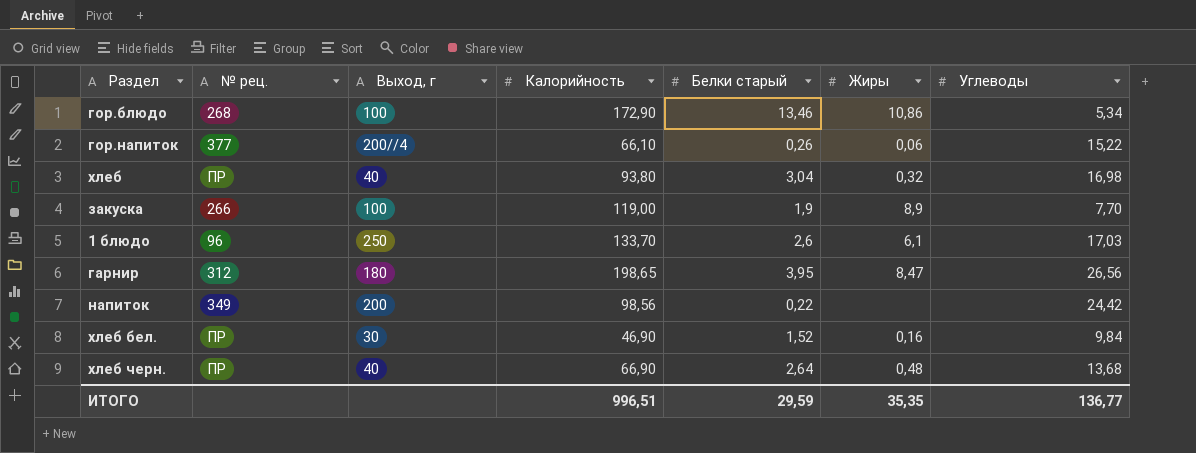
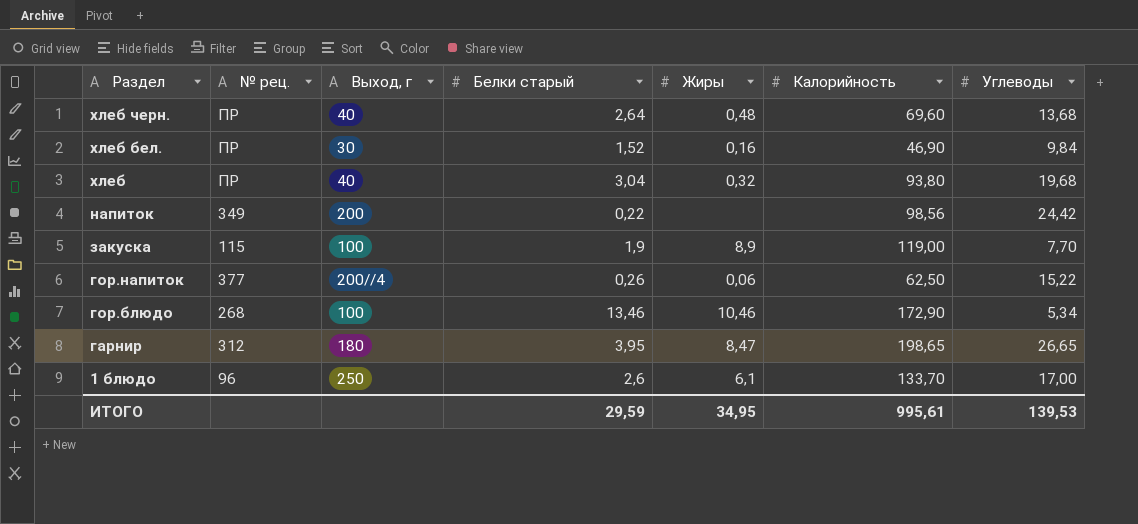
row order: none -> Раздел descending
column Калорийность | position: 4 -> 6
хлеб черн. | Калорийность: 66,90 -> 69,60
хлеб | Углеводы: 16,98 -> 19,68
закуска | № рец.: 266 -> 115
гор.напиток | Калорийность: 66,10 -> 62,50
гор.блюдо | Жиры: 10,86 -> 10,46
гарнир | Углеводы: 26,56 -> 26,65
1 блюдо | Углеводы: 17,03 -> 17,00
ИТОГО | Жиры: 35,35 -> 34,95
ИТОГО | Калорийность: 996,51 -> 995,61
ИТОГО | Углеводы: 136,77 -> 139,53

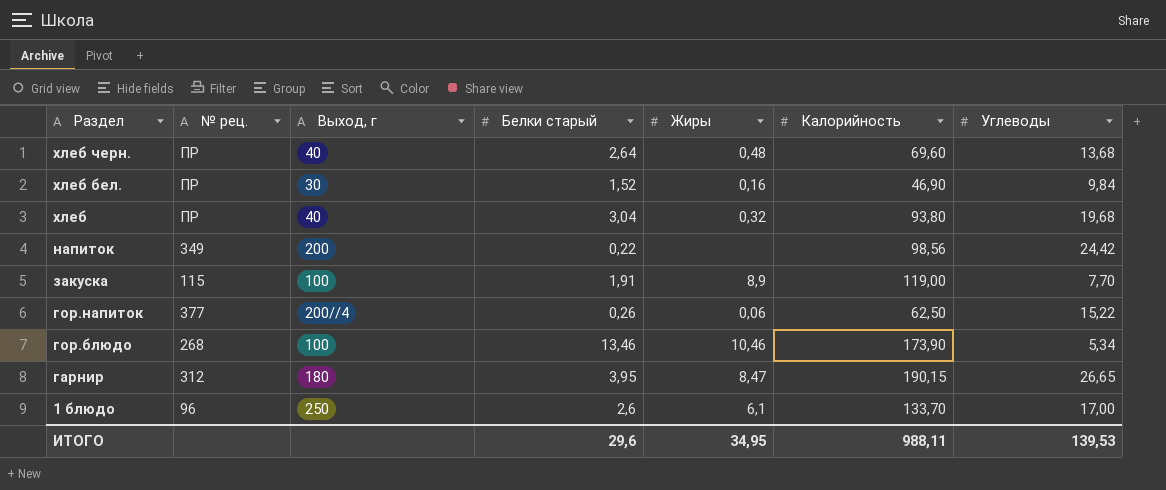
закуска | Белки старый: 1,9 -> 1,91
гор.блюдо | Калорийность: 172,90 -> 173,90
гарнир | Калорийность: 198,65 -> 190,15
ИТОГО | Белки старый: 29,59 -> 29,6
ИТОГО | Калорийность: 995,61 -> 988,11

